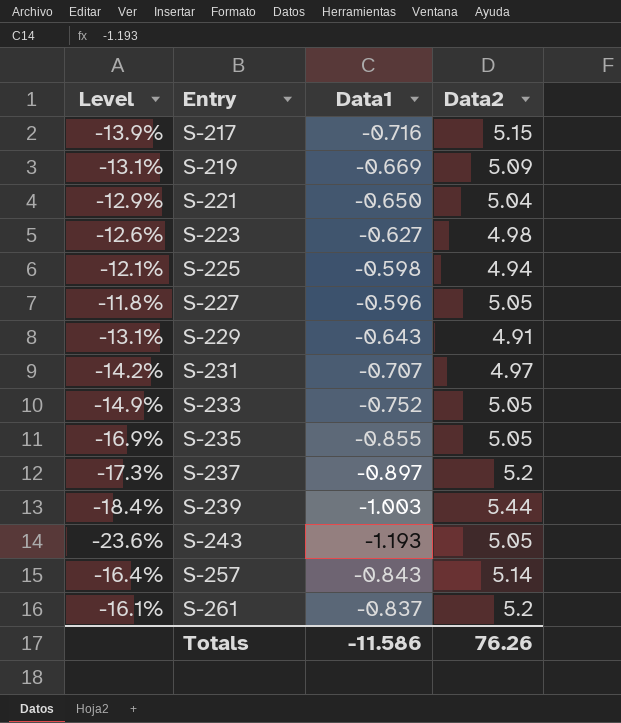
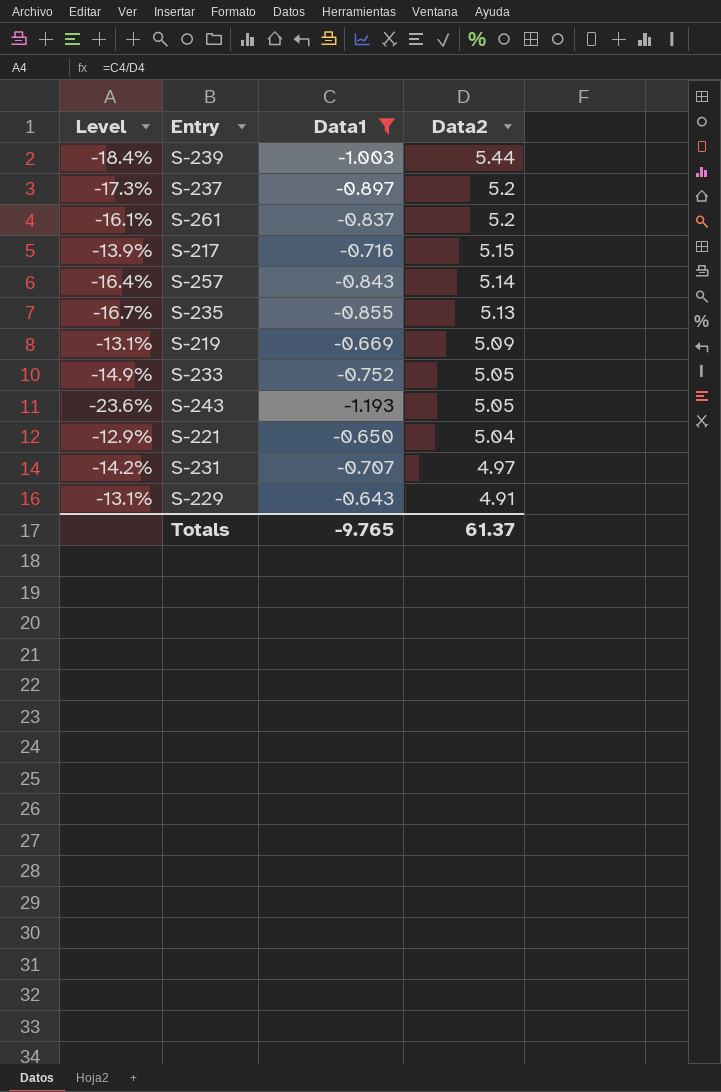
filter: none -> Data1 <= -0.643
row order: Entry ascending -> Data2 descending
S-235 | Level: -16.9% -> -16.7%
S-235 | Data2: 5.05 -> 5.13
Totals | Data1: -11.586 -> -9.765
Totals | Data2: 76.26 -> 61.37

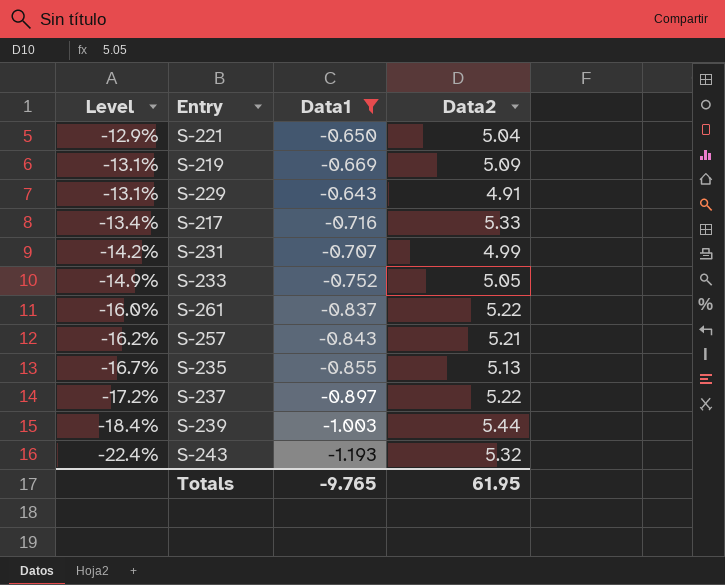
row order: Data2 descending -> Level descending
S-217 | Level: -13.9% -> -13.4%
S-217 | Data2: 5.15 -> 5.33
S-231 | Data2: 4.97 -> 4.99
S-261 | Level: -16.1% -> -16.0%
S-261 | Data2: 5.2 -> 5.22
S-257 | Level: -16.4% -> -16.2%
S-257 | Data2: 5.14 -> 5.21
S-237 | Level: -17.3% -> -17.2%
S-237 | Data2: 5.2 -> 5.22
S-243 | Level: -23.6% -> -22.4%
S-243 | Data2: 5.05 -> 5.32
Totals | Data2: 61.37 -> 61.95

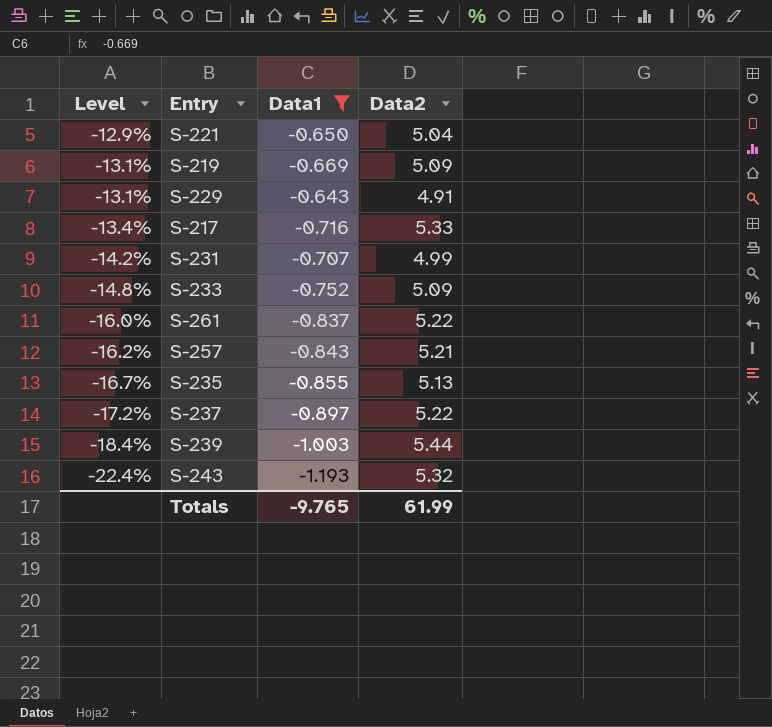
S-233 | Level: -14.9% -> -14.8%
S-233 | Data2: 5.05 -> 5.09
Totals | Data2: 61.95 -> 61.99

